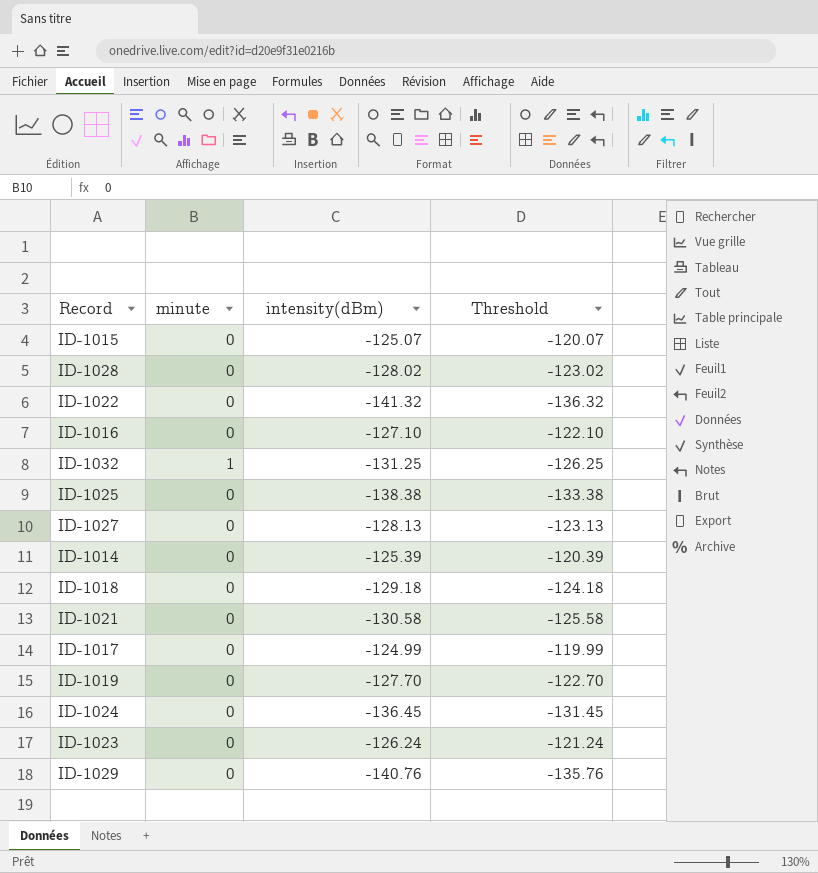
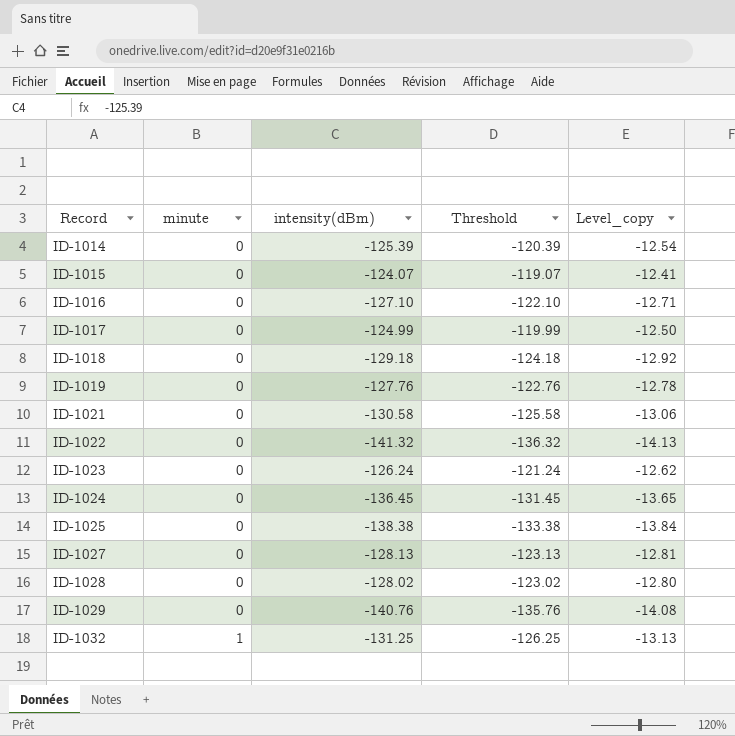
row order: none -> Record ascending
column Level_copy | formula: none -> [intensity(dBm)] * 0.1
ID-1015 | intensity(dBm): -125.07 -> -124.07
ID-1015 | Threshold: -120.07 -> -119.07
ID-1019 | intensity(dBm): -127.70 -> -127.76
ID-1019 | Threshold: -122.70 -> -122.76

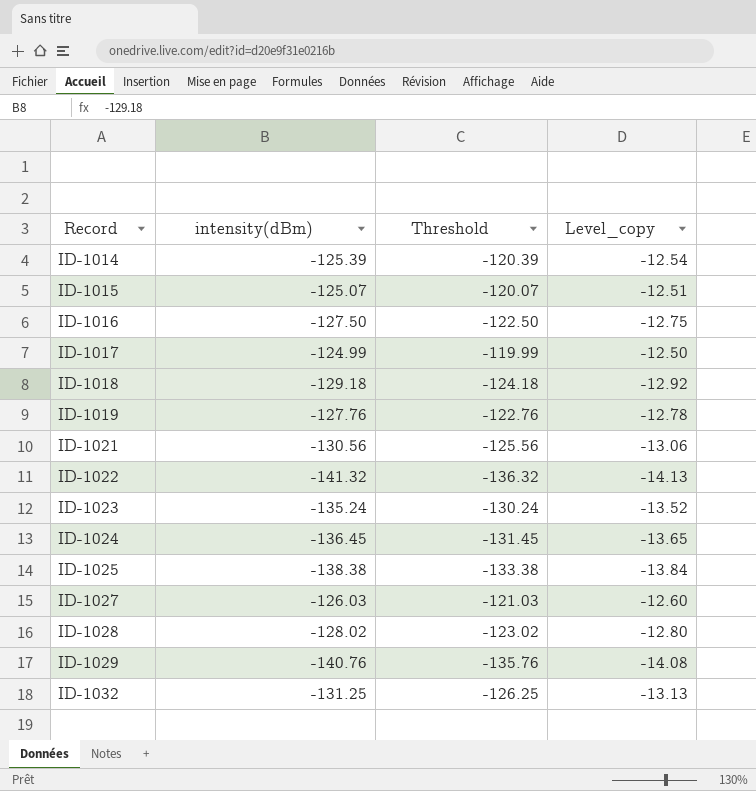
column minute | position: 2 -> none
ID-1015 | intensity(dBm): -124.07 -> -125.07
ID-1015 | Threshold: -119.07 -> -120.07
ID-1015 | Level_copy: -12.41 -> -12.51
ID-1016 | intensity(dBm): -127.10 -> -127.50
ID-1016 | Threshold: -122.10 -> -122.50
ID-1016 | Level_copy: -12.71 -> -12.75
ID-1021 | intensity(dBm): -130.58 -> -130.56
ID-1021 | Threshold: -125.58 -> -125.56
ID-1023 | intensity(dBm): -126.24 -> -135.24
ID-1023 | Threshold: -121.24 -> -130.24
ID-1023 | Level_copy: -12.62 -> -13.52
ID-1027 | intensity(dBm): -128.13 -> -126.03
ID-1027 | Threshold: -123.13 -> -121.03
ID-1027 | Level_copy: -12.81 -> -12.60

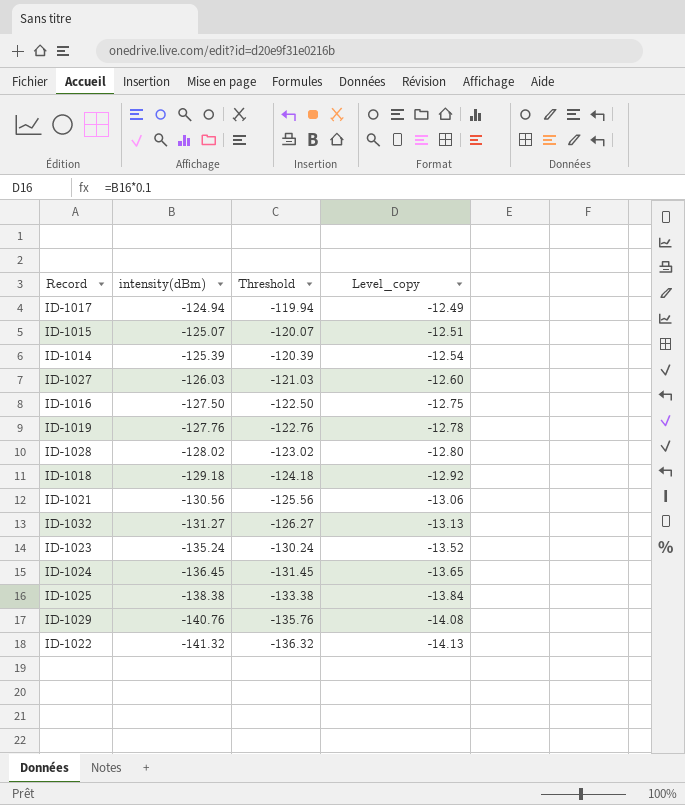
row order: Record ascending -> intensity(dBm) descending
ID-1017 | intensity(dBm): -124.99 -> -124.94
ID-1017 | Threshold: -119.99 -> -119.94
ID-1017 | Level_copy: -12.50 -> -12.49
ID-1032 | intensity(dBm): -131.25 -> -131.27
ID-1032 | Threshold: -126.25 -> -126.27

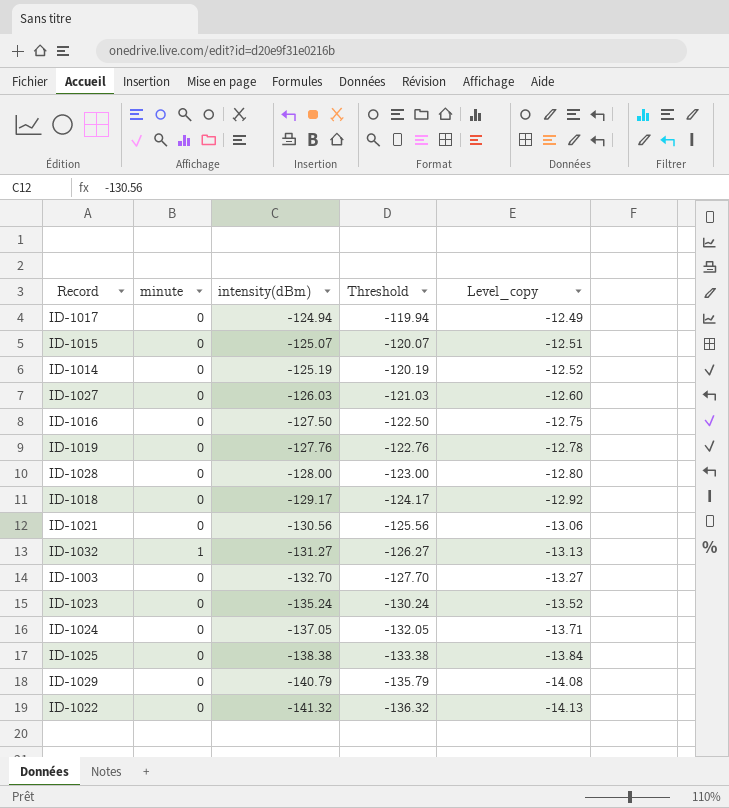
column minute | position: none -> 2
ID-1014 | intensity(dBm): -125.39 -> -125.19
ID-1014 | Threshold: -120.39 -> -120.19
ID-1014 | Level_copy: -12.54 -> -12.52
ID-1028 | intensity(dBm): -128.02 -> -128.00
ID-1028 | Threshold: -123.02 -> -123.00
ID-1018 | intensity(dBm): -129.18 -> -129.17
ID-1018 | Threshold: -124.18 -> -124.17
row ID-1003: none -> 0 | -132.70 | -127.70 | -13.27
ID-1024 | intensity(dBm): -136.45 -> -137.05
ID-1024 | Threshold: -131.45 -> -132.05
ID-1024 | Level_copy: -13.65 -> -13.71
ID-1029 | intensity(dBm): -140.76 -> -140.79
ID-1029 | Threshold: -135.76 -> -135.79

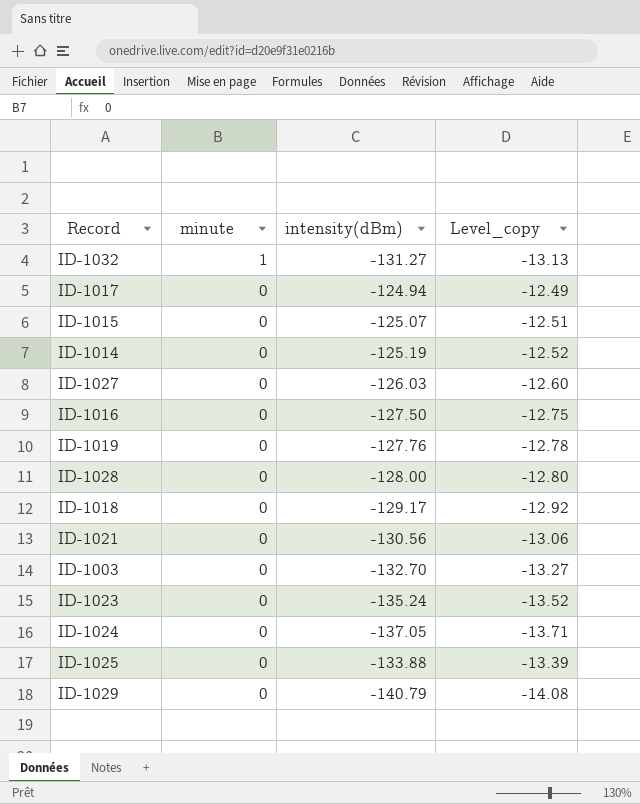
row order: intensity(dBm) descending -> minute descending
column Threshold | formula: [intensity(dBm)] + 5 -> none
row ID-1022: 0 | -141.32 | -136.32 | -14.13 -> none
ID-1025 | intensity(dBm): -138.38 -> -133.88
ID-1025 | Level_copy: -13.84 -> -13.39

